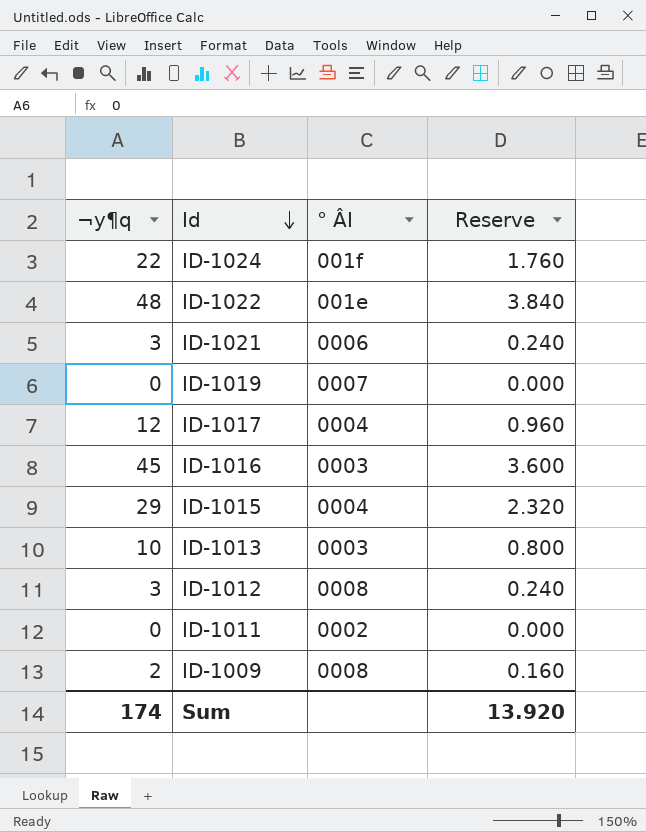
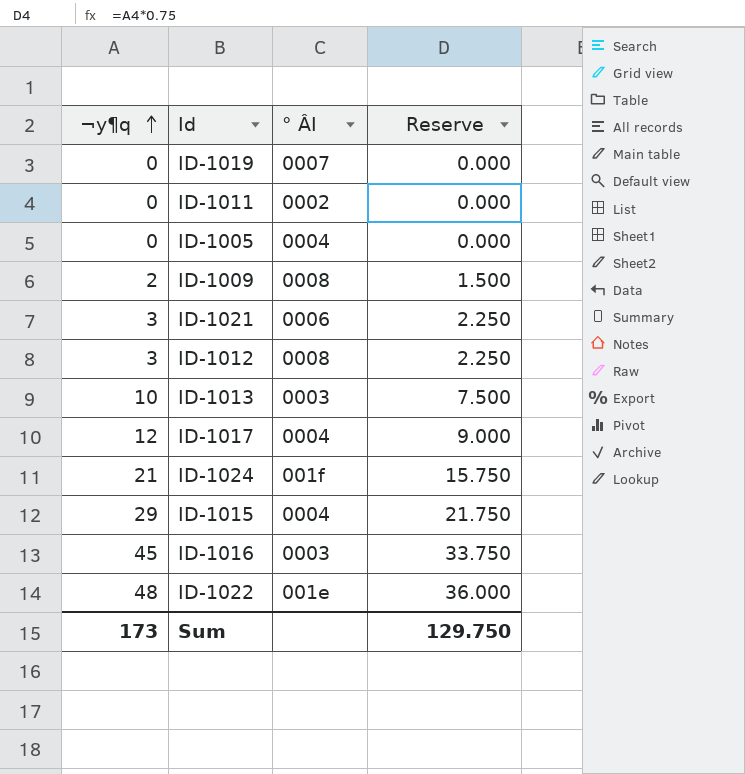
row order: Id descending -> ¬y¶q ascending
column Reserve | formula: [¬y¶q] * 0.08 -> [¬y¶q] * 0.75
row ID-1005: none -> 0 | 0004 | 0.000
ID-1024 | ¬y¶q: 22 -> 21
Sum | ¬y¶q: 174 -> 173
Sum | Reserve: 13.920 -> 129.750

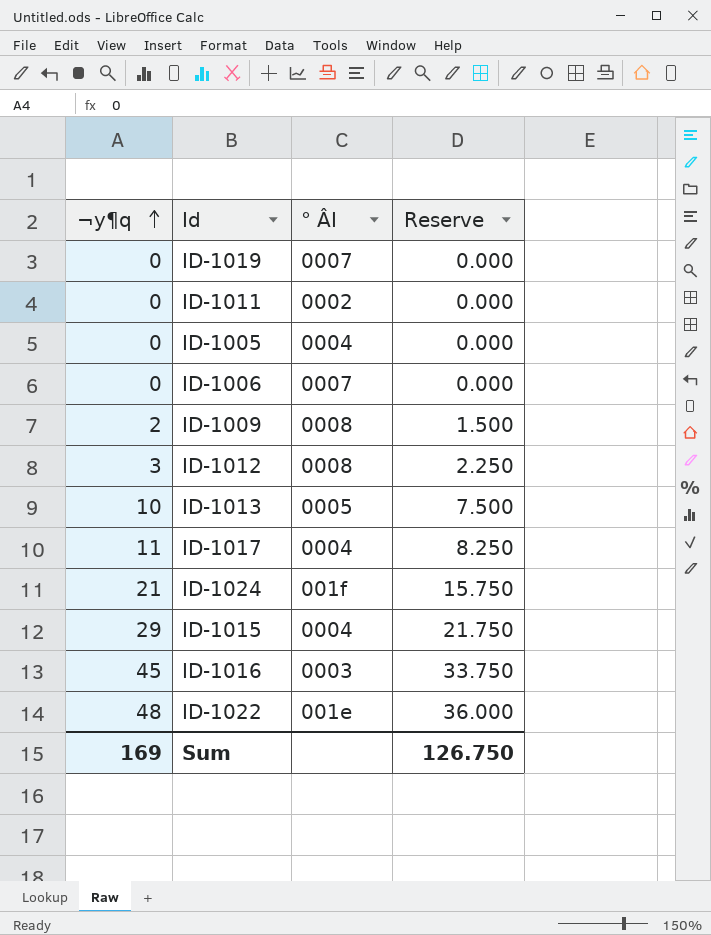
row ID-1021: 3 | 0006 | 2.250 -> none
row ID-1006: none -> 0 | 0007 | 0.000
ID-1013 | ° ÂI: 0003 -> 0005
ID-1017 | ¬y¶q: 12 -> 11
ID-1017 | Reserve: 9.000 -> 8.250
Sum | ¬y¶q: 173 -> 169
Sum | Reserve: 129.750 -> 126.750

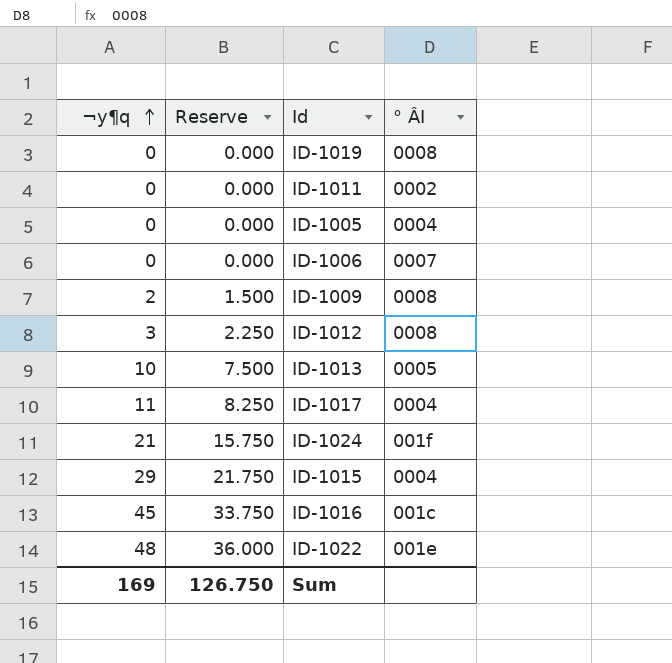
column Reserve | position: 4 -> 2
ID-1019 | ° ÂI: 0007 -> 0008
ID-1016 | ° ÂI: 0003 -> 001c

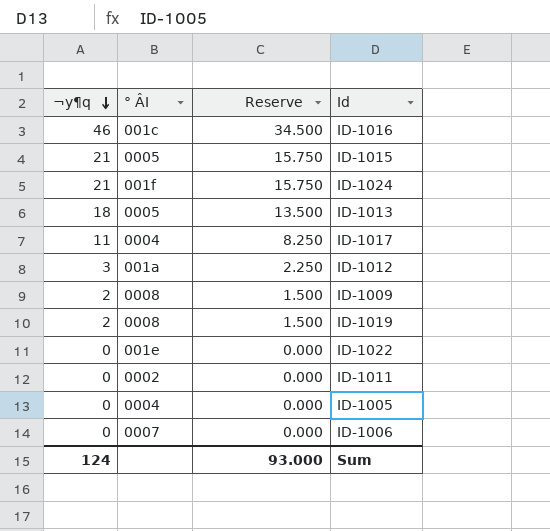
row order: ¬y¶q ascending -> ¬y¶q descending
column ° ÂI | position: 4 -> 2
ID-1016 | ¬y¶q: 45 -> 46
ID-1016 | Reserve: 33.750 -> 34.500
ID-1015 | ¬y¶q: 29 -> 21
ID-1015 | ° ÂI: 0004 -> 0005
ID-1015 | Reserve: 21.750 -> 15.750
ID-1013 | ¬y¶q: 10 -> 18
ID-1013 | Reserve: 7.500 -> 13.500
ID-1012 | ° ÂI: 0008 -> 001a
ID-1019 | ¬y¶q: 0 -> 2
ID-1019 | Reserve: 0.000 -> 1.500
ID-1022 | ¬y¶q: 48 -> 0
ID-1022 | Reserve: 36.000 -> 0.000
Sum | ¬y¶q: 169 -> 124
Sum | Reserve: 126.750 -> 93.000

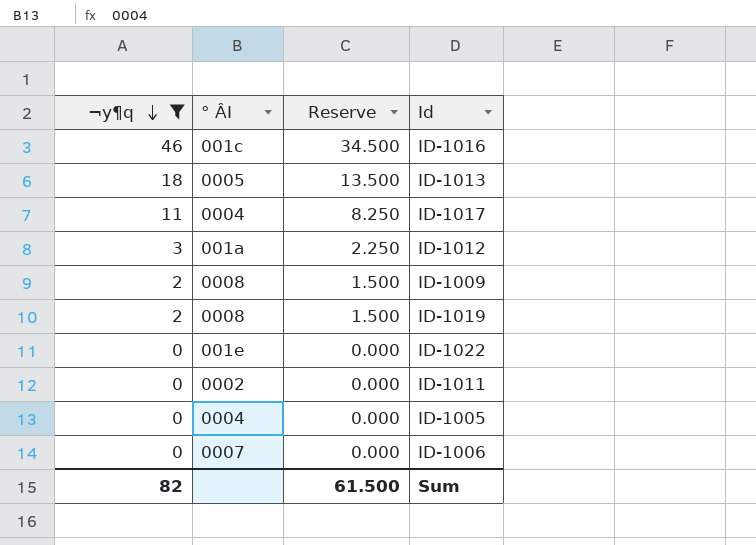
filter: none -> ¬y¶q != 21
Sum | ¬y¶q: 124 -> 82
Sum | Reserve: 93.000 -> 61.500

